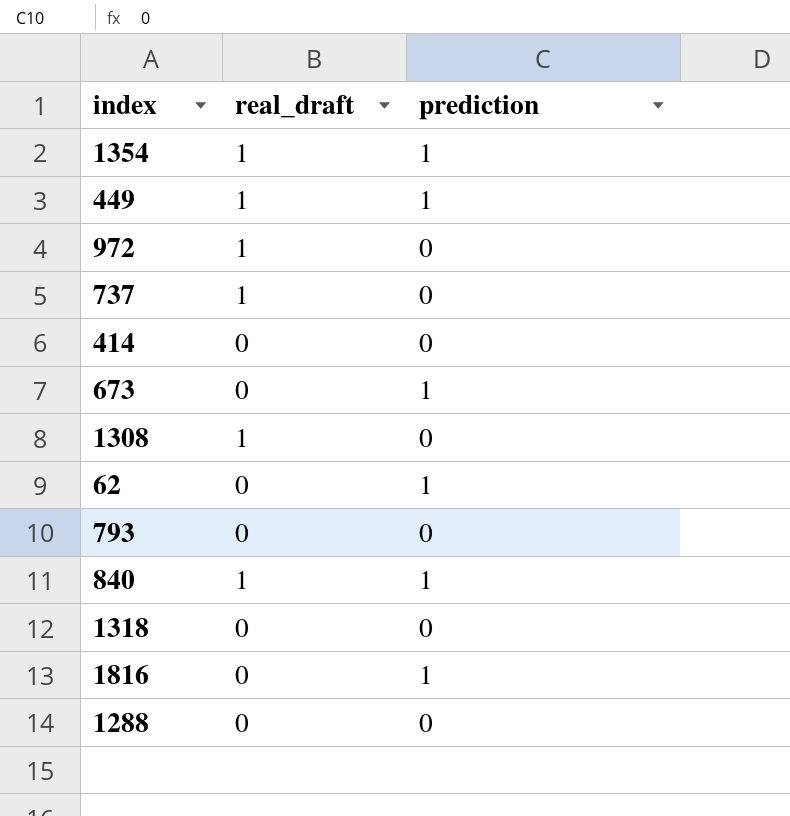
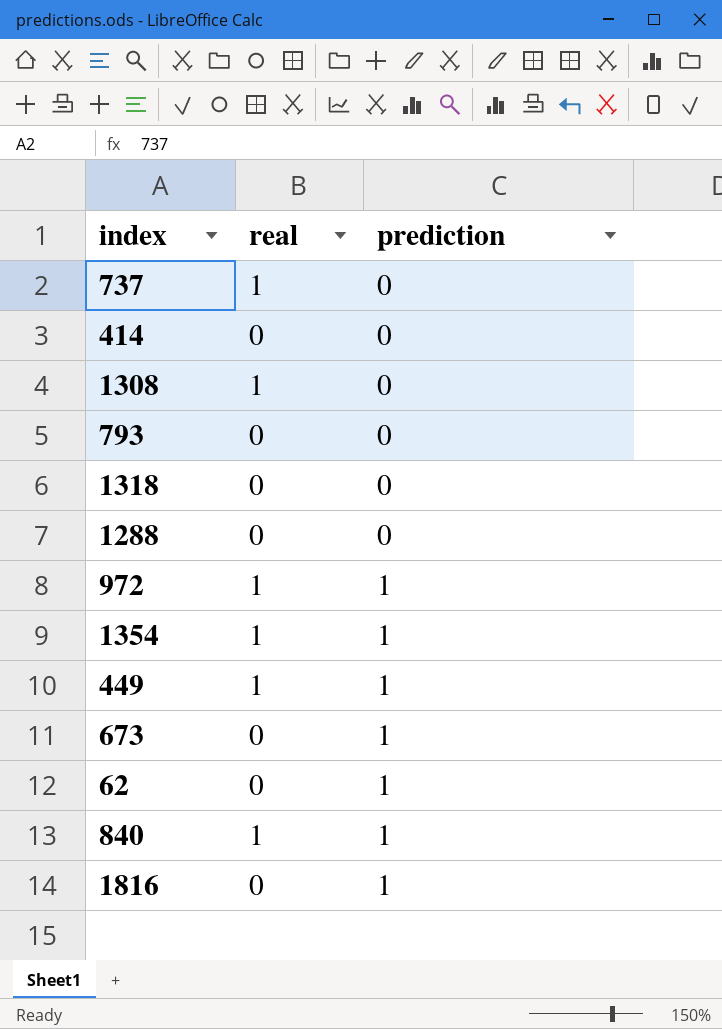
row order: none -> prediction ascending
column name: real_draft -> real
972 | prediction: 0 -> 1

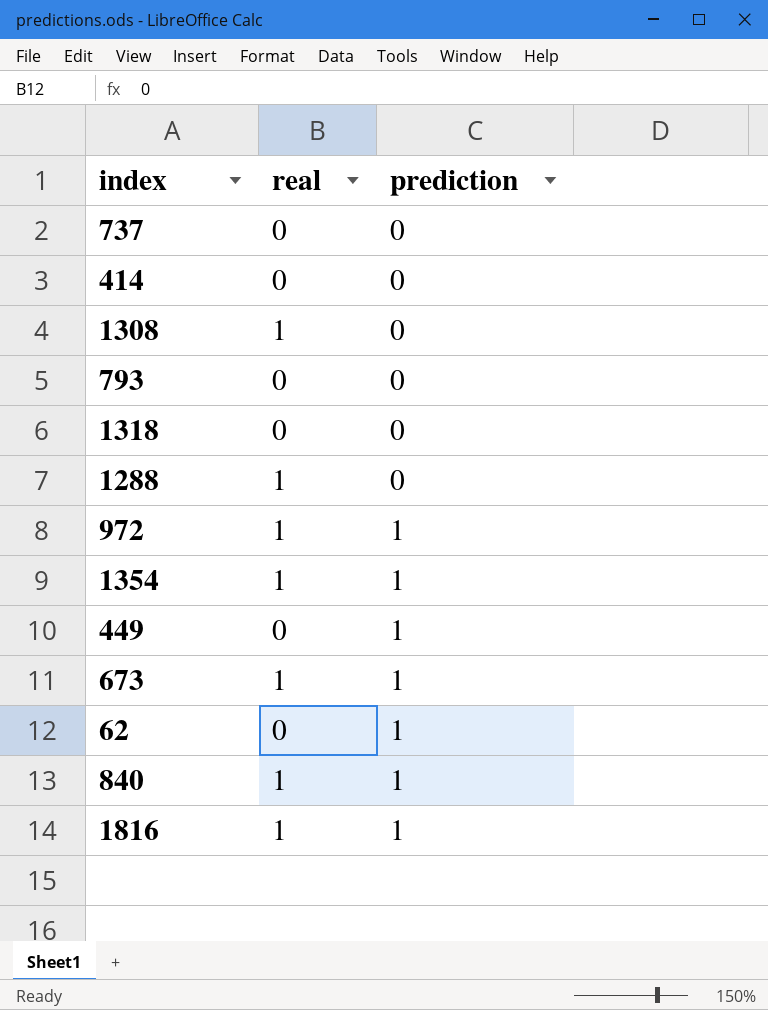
737 | real: 1 -> 0
1288 | real: 0 -> 1
449 | real: 1 -> 0
673 | real: 0 -> 1
1816 | real: 0 -> 1

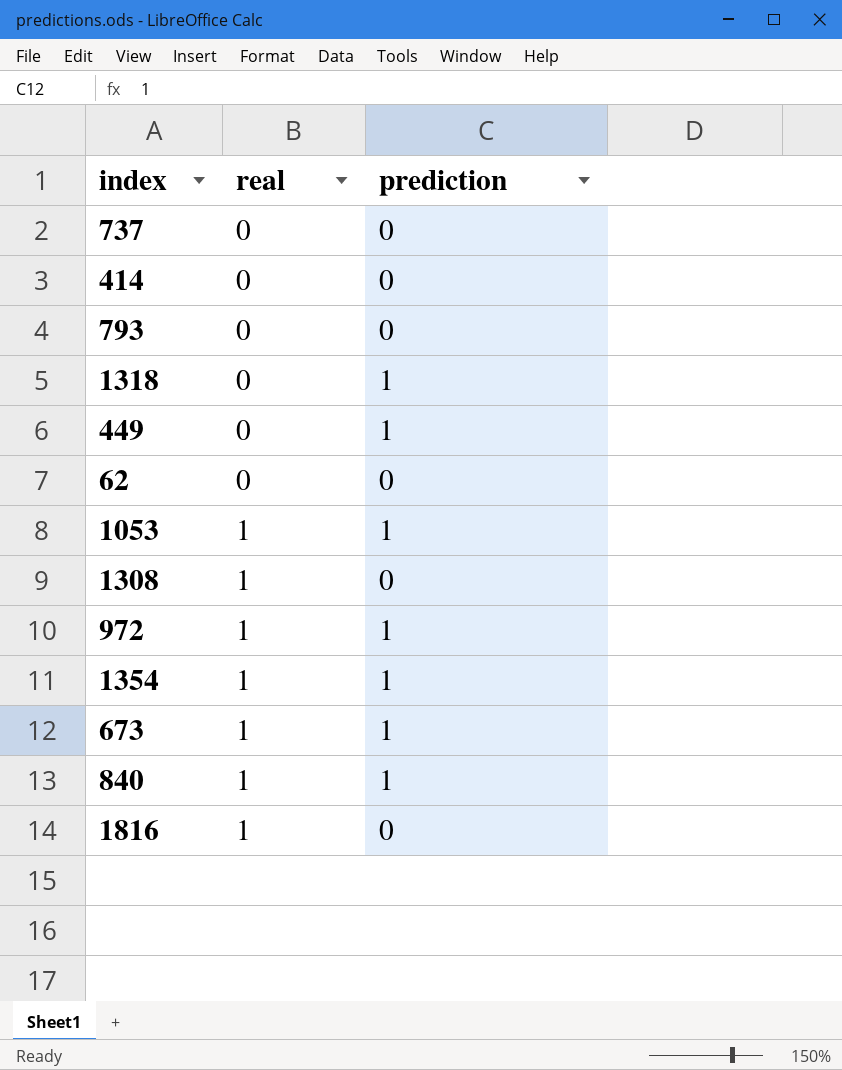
row order: prediction ascending -> real ascending
row 1288: 1 | 0 -> none
1318 | prediction: 0 -> 1
62 | prediction: 1 -> 0
row 1053: none -> 1 | 1
1816 | prediction: 1 -> 0

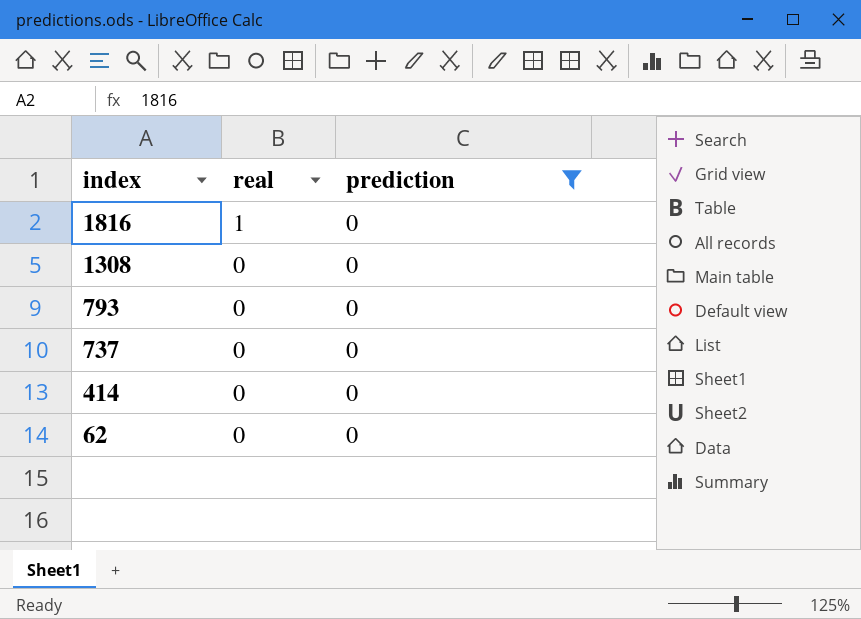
filter: none -> prediction = 0
row order: real ascending -> index descending
1308 | real: 1 -> 0

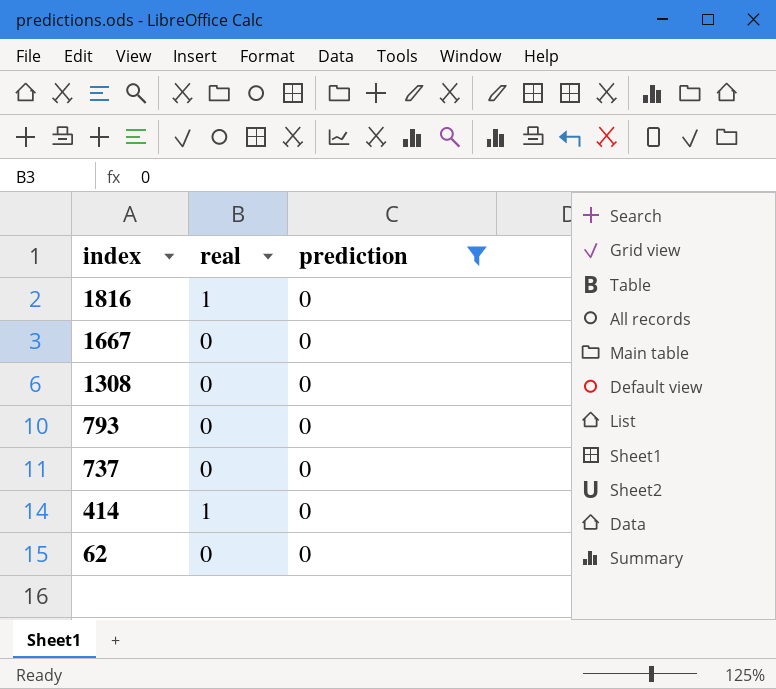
row 1667: none -> 0 | 0
414 | real: 0 -> 1

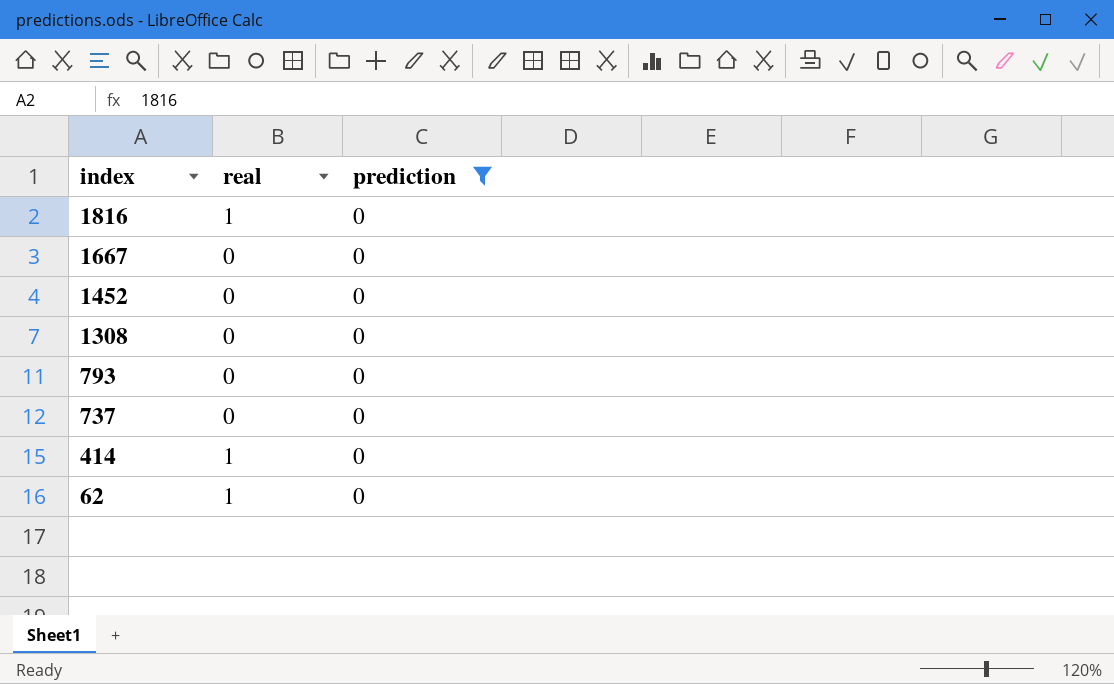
row 1452: none -> 0 | 0
62 | real: 0 -> 1

